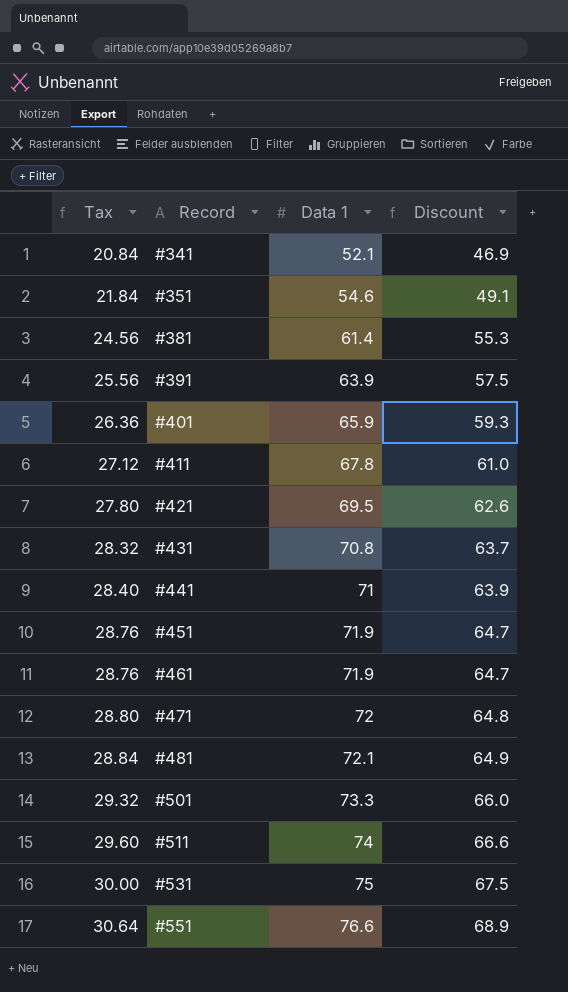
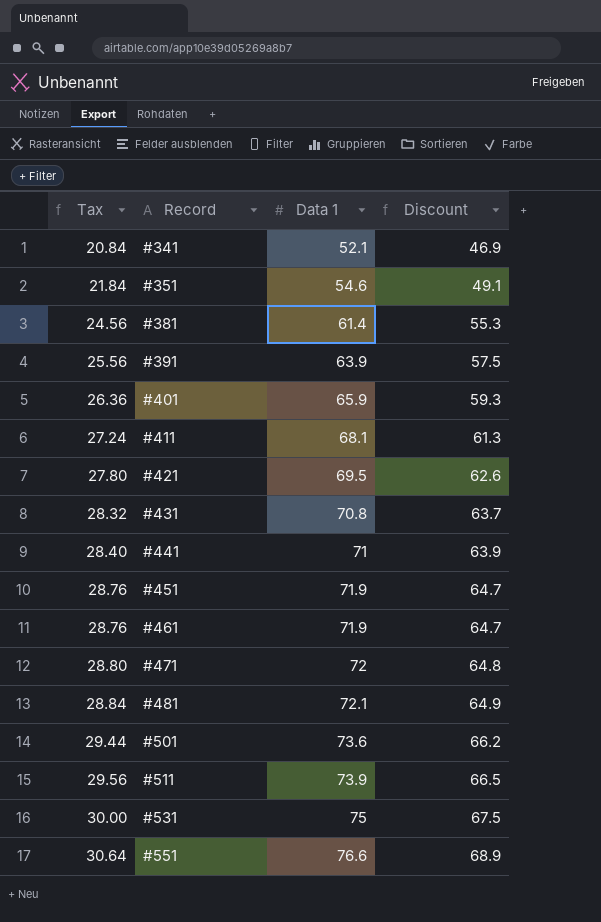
#411 | Tax: 27.12 -> 27.24
#411 | Data 1: 67.8 -> 68.1
#411 | Discount: 61.0 -> 61.3
#501 | Tax: 29.32 -> 29.44
#501 | Data 1: 73.3 -> 73.6
#501 | Discount: 66.0 -> 66.2
#511 | Tax: 29.60 -> 29.56
#511 | Data 1: 74 -> 73.9
#511 | Discount: 66.6 -> 66.5

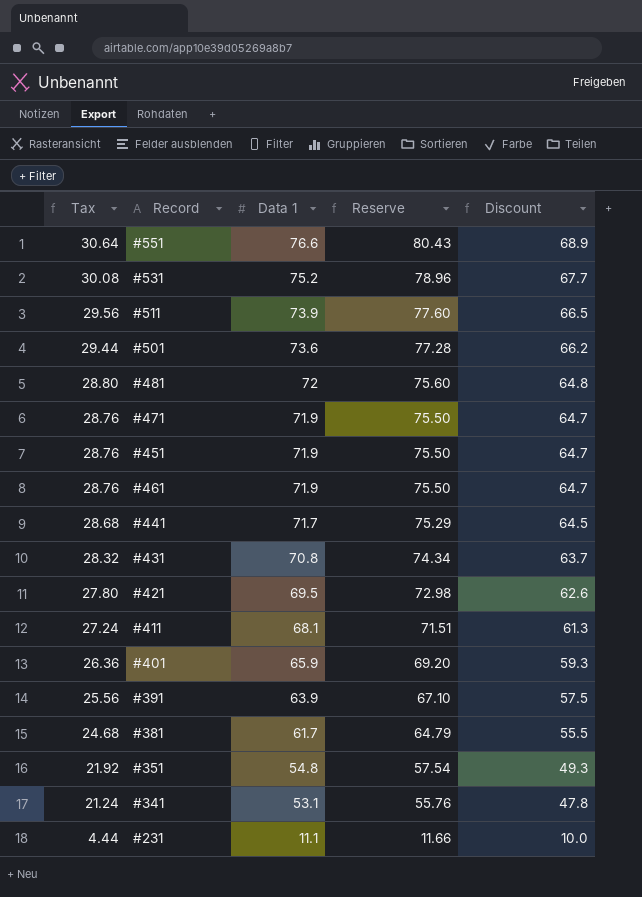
row order: Tax ascending -> Tax descending
column Reserve | formula: none -> [Data 1] * 1.05
#531 | Tax: 30.00 -> 30.08
#531 | Data 1: 75 -> 75.2
#531 | Discount: 67.5 -> 67.7
#481 | Tax: 28.84 -> 28.80
#481 | Data 1: 72.1 -> 72
#481 | Discount: 64.9 -> 64.8
#471 | Tax: 28.80 -> 28.76
#471 | Data 1: 72 -> 71.9
#471 | Discount: 64.8 -> 64.7
#441 | Tax: 28.40 -> 28.68
#441 | Data 1: 71 -> 71.7
#441 | Discount: 63.9 -> 64.5
#381 | Tax: 24.56 -> 24.68
#381 | Data 1: 61.4 -> 61.7
#381 | Discount: 55.3 -> 55.5
#351 | Tax: 21.84 -> 21.92
#351 | Data 1: 54.6 -> 54.8
#351 | Discount: 49.1 -> 49.3
#341 | Tax: 20.84 -> 21.24
#341 | Data 1: 52.1 -> 53.1
#341 | Discount: 46.9 -> 47.8
row #231: none -> 4.44 | 11.1 | 11.66 | 10.0

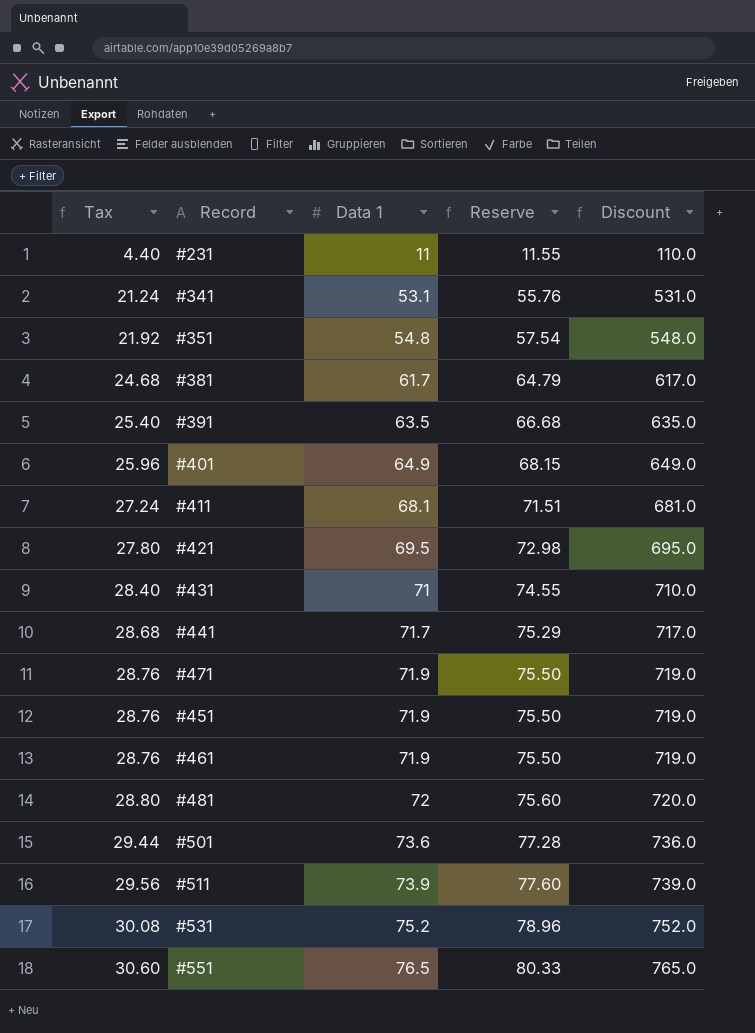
row order: Tax descending -> Tax ascending
column Discount | formula: [Data 1] * 0.9 -> [Data 1] * 10
#231 | Tax: 4.44 -> 4.40
#231 | Data 1: 11.1 -> 11
#231 | Reserve: 11.66 -> 11.55
#391 | Tax: 25.56 -> 25.40
#391 | Data 1: 63.9 -> 63.5
#391 | Reserve: 67.10 -> 66.68
#401 | Tax: 26.36 -> 25.96
#401 | Data 1: 65.9 -> 64.9
#401 | Reserve: 69.20 -> 68.15
#431 | Tax: 28.32 -> 28.40
#431 | Data 1: 70.8 -> 71
#431 | Reserve: 74.34 -> 74.55
#551 | Tax: 30.64 -> 30.60
#551 | Data 1: 76.6 -> 76.5
#551 | Reserve: 80.43 -> 80.33

